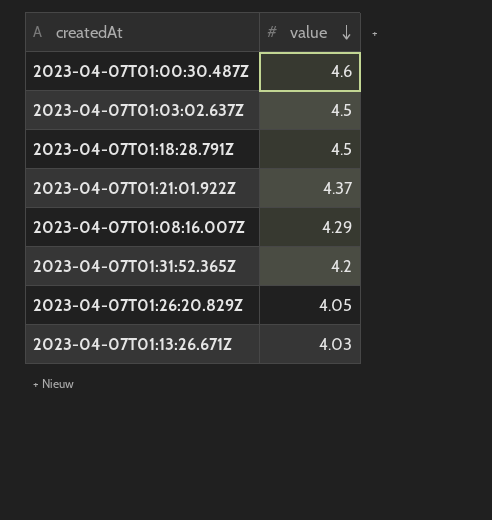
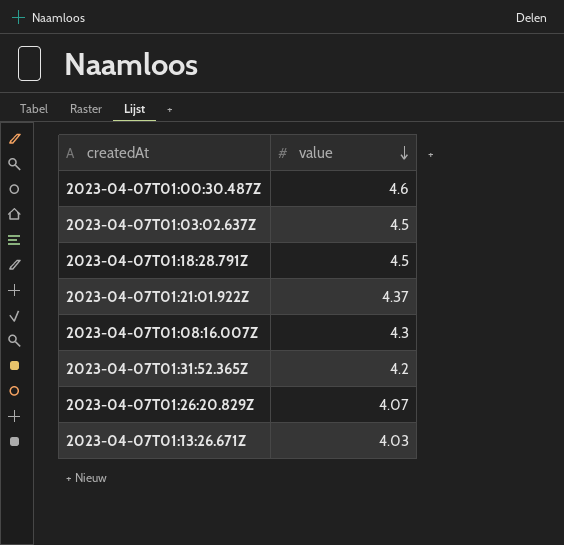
2023-04-07T01:08:16.007Z | value: 4.29 -> 4.3
2023-04-07T01:26:20.829Z | value: 4.05 -> 4.07

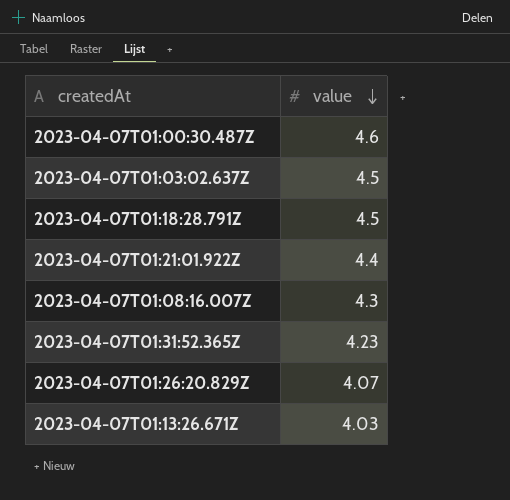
2023-04-07T01:21:01.922Z | value: 4.37 -> 4.4
2023-04-07T01:31:52.365Z | value: 4.2 -> 4.23

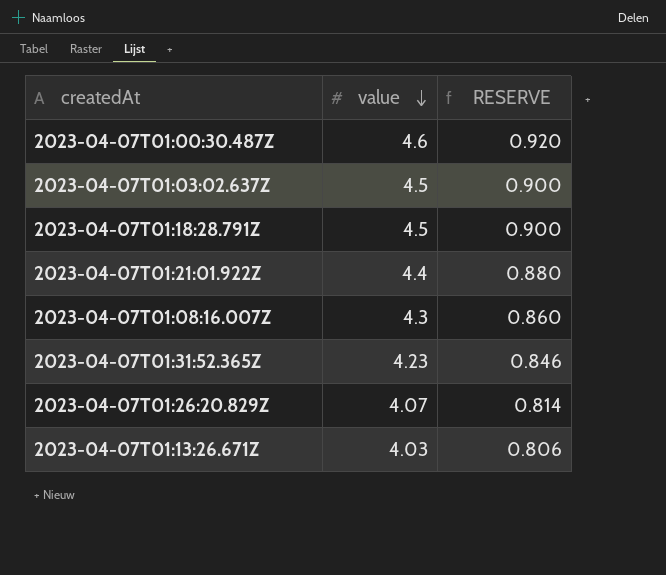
column RESERVE | formula: none -> [value] * 0.2

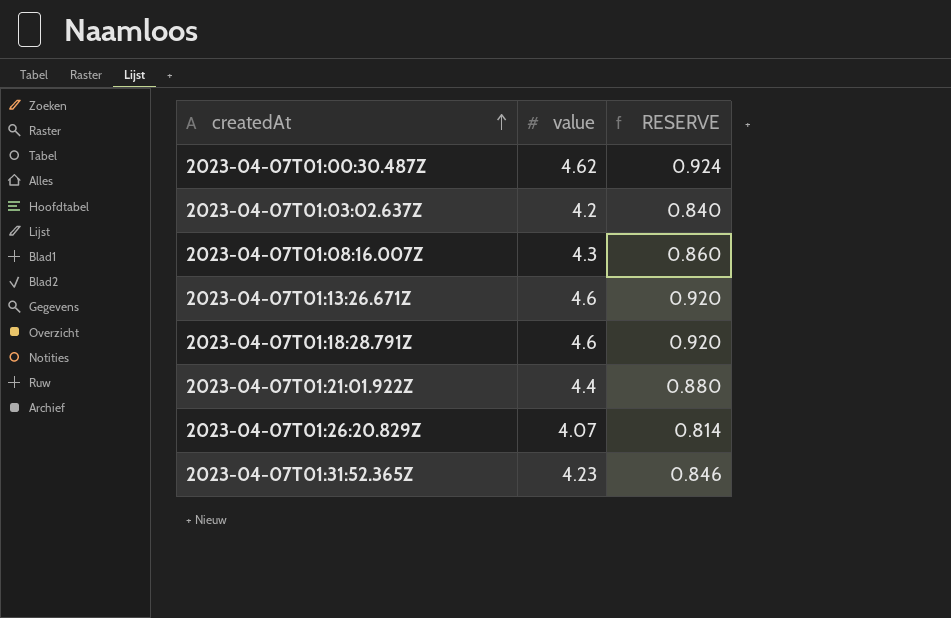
row order: value descending -> createdAt ascending
2023-04-07T01:00:30.487Z | value: 4.6 -> 4.62
2023-04-07T01:00:30.487Z | RESERVE: 0.920 -> 0.924
2023-04-07T01:03:02.637Z | value: 4.5 -> 4.2
2023-04-07T01:03:02.637Z | RESERVE: 0.900 -> 0.840
2023-04-07T01:13:26.671Z | value: 4.03 -> 4.6
2023-04-07T01:13:26.671Z | RESERVE: 0.806 -> 0.920
2023-04-07T01:18:28.791Z | value: 4.5 -> 4.6
2023-04-07T01:18:28.791Z | RESERVE: 0.900 -> 0.920

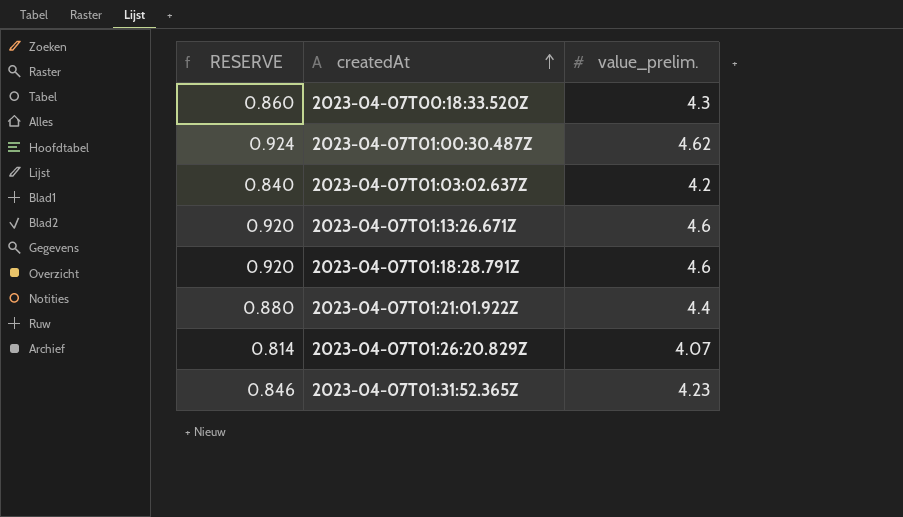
column RESERVE | position: 3 -> 1
column name: value -> value_prelim.
row 2023-04-07T01:08:16.007Z: 4.3 | 0.860 -> none
row 2023-04-07T00:18:33.520Z: none -> 0.860 | 4.3

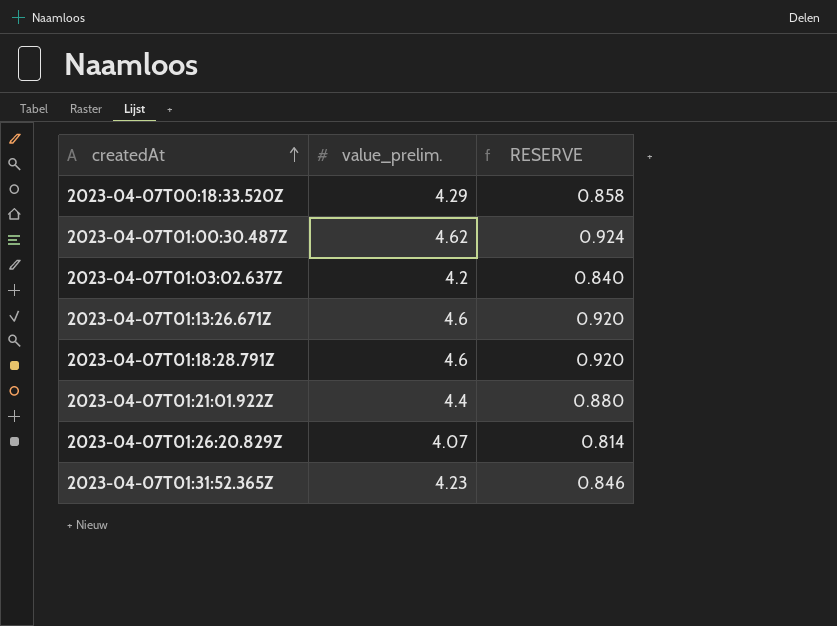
column RESERVE | position: 1 -> 3
2023-04-07T00:18:33.520Z | value_prelim.: 4.3 -> 4.29
2023-04-07T00:18:33.520Z | RESERVE: 0.860 -> 0.858

